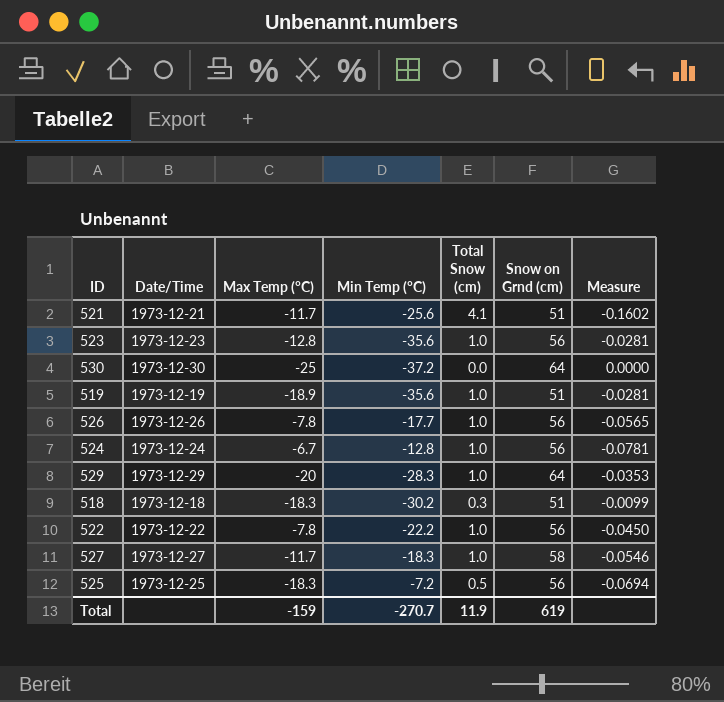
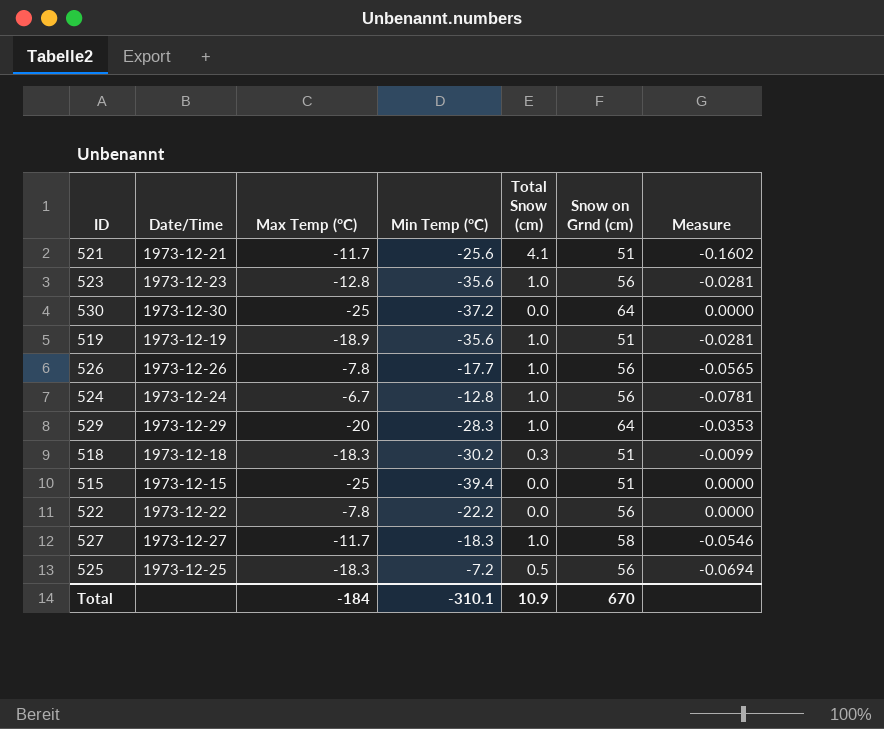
row 515: none -> 1973-12-15 | -25 | -39.4 | 0.0 | 51 | 0.0000
522 | Total Snow (cm): 1.0 -> 0.0
522 | Measure: -0.0450 -> 0.0000
Total | Max Temp (°C): -159 -> -184
Total | Min Temp (°C): -270.7 -> -310.1
Total | Total Snow (cm): 11.9 -> 10.9
Total | Snow on Grnd (cm): 619 -> 670

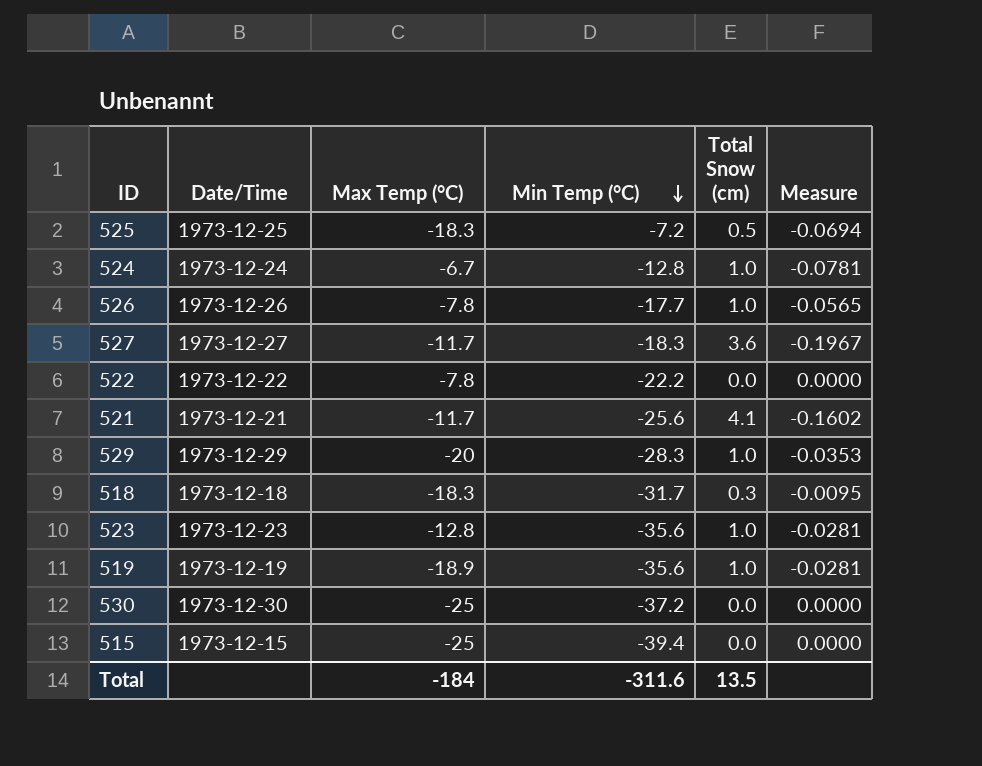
row order: none -> Min Temp (°C) descending
column Snow on Grnd (cm) | position: 6 -> none
527 | Total Snow (cm): 1.0 -> 3.6
527 | Measure: -0.0546 -> -0.1967
518 | Min Temp (°C): -30.2 -> -31.7
518 | Measure: -0.0099 -> -0.0095
Total | Min Temp (°C): -310.1 -> -311.6
Total | Total Snow (cm): 10.9 -> 13.5

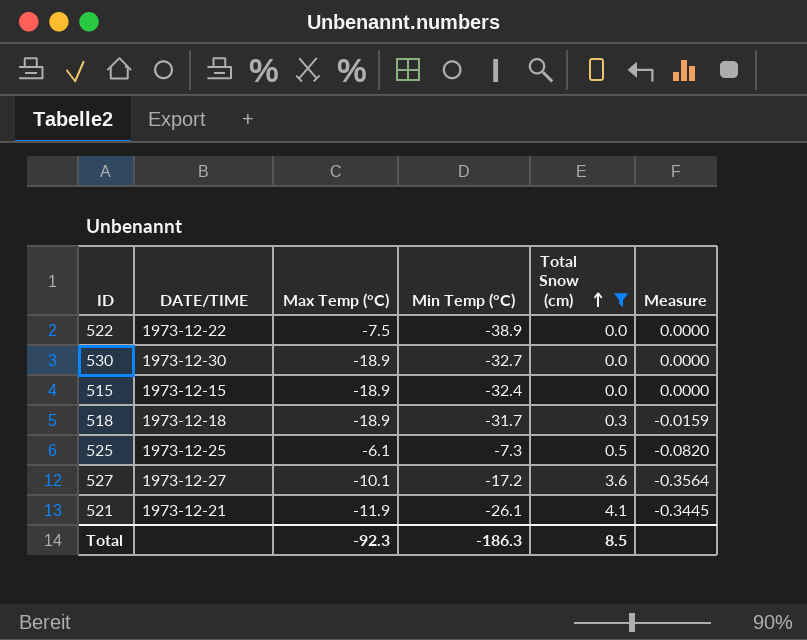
filter: none -> Total Snow (cm) != 1.0
row order: Min Temp (°C) descending -> Total Snow (cm) ascending
column name: Date/Time -> DATE/TIME
column Measure | formula: [Total Snow (cm)] / [Min Temp (°C)] -> [Total Snow (cm)] / [Max Temp (°C)]
522 | Max Temp (°C): -7.8 -> -7.5
522 | Min Temp (°C): -22.2 -> -38.9
530 | Max Temp (°C): -25 -> -18.9
530 | Min Temp (°C): -37.2 -> -32.7
515 | Max Temp (°C): -25 -> -18.9
515 | Min Temp (°C): -39.4 -> -32.4
518 | Max Temp (°C): -18.3 -> -18.9
525 | Max Temp (°C): -18.3 -> -6.1
525 | Min Temp (°C): -7.2 -> -7.3
527 | Max Temp (°C): -11.7 -> -10.1
527 | Min Temp (°C): -18.3 -> -17.2
521 | Max Temp (°C): -11.7 -> -11.9
521 | Min Temp (°C): -25.6 -> -26.1
Total | Max Temp (°C): -184 -> -92.3
Total | Min Temp (°C): -311.6 -> -186.3
Total | Total Snow (cm): 13.5 -> 8.5

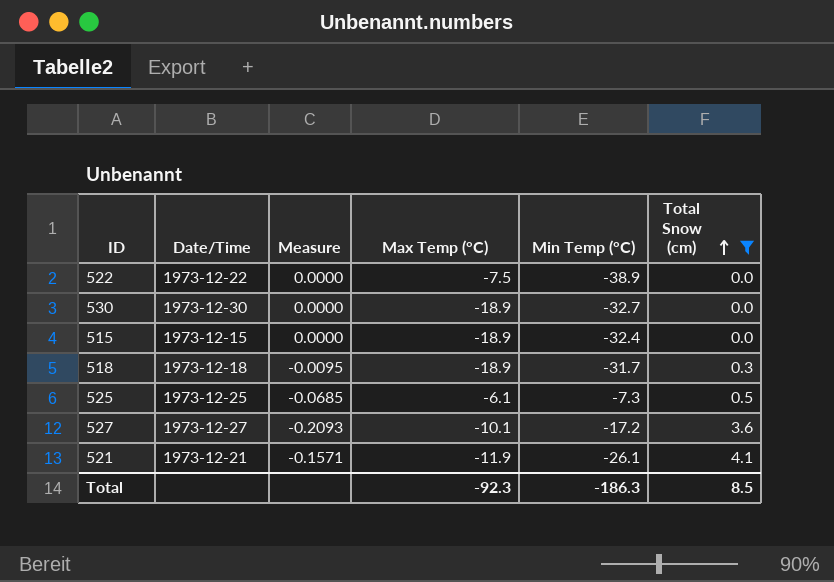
column name: DATE/TIME -> Date/Time
column Measure | formula: [Total Snow (cm)] / [Max Temp (°C)] -> [Total Snow (cm)] / [Min Temp (°C)]
column Measure | position: 6 -> 3

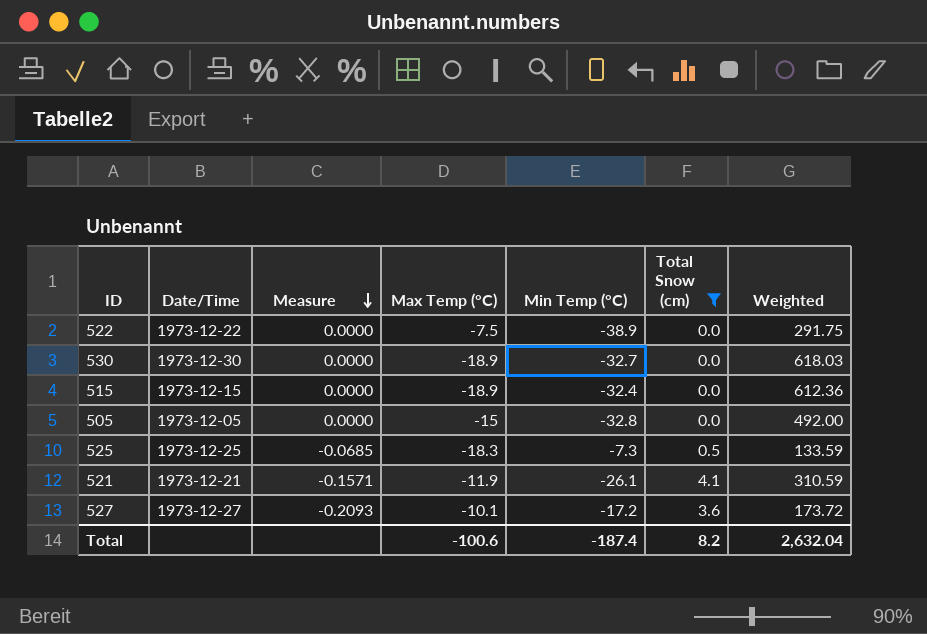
row order: Total Snow (cm) ascending -> Measure descending
column Weighted | formula: none -> [Max Temp (°C)] * [Min Temp (°C)]
row 518: 1973-12-18 | -0.0095 | -18.9 | -31.7 | 0.3 -> none
row 505: none -> 1973-12-05 | 0.0000 | -15 | -32.8 | 0.0 | 492.00
525 | Max Temp (°C): -6.1 -> -18.3
Total | Max Temp (°C): -92.3 -> -100.6
Total | Min Temp (°C): -186.3 -> -187.4
Total | Total Snow (cm): 8.5 -> 8.2

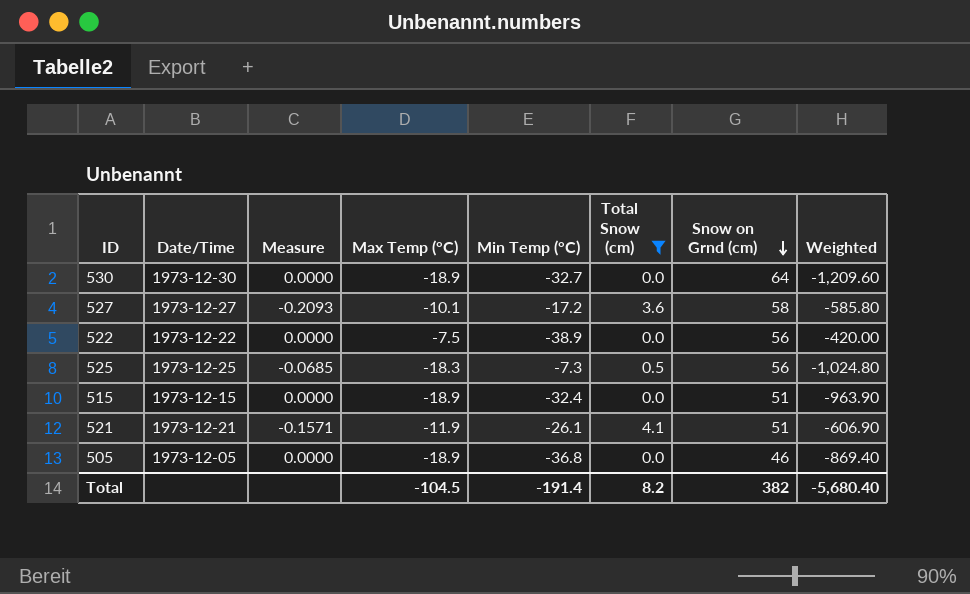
row order: Measure descending -> Snow on Grnd (cm) descending
column Snow on Grnd (cm) | position: none -> 7
column Weighted | formula: [Max Temp (°C)] * [Min Temp (°C)] -> [Max Temp (°C)] * [Snow on Grnd (cm)]
505 | Max Temp (°C): -15 -> -18.9
505 | Min Temp (°C): -32.8 -> -36.8
Total | Max Temp (°C): -100.6 -> -104.5
Total | Min Temp (°C): -187.4 -> -191.4
Total | Weighted: 2,632.04 -> -5,680.40

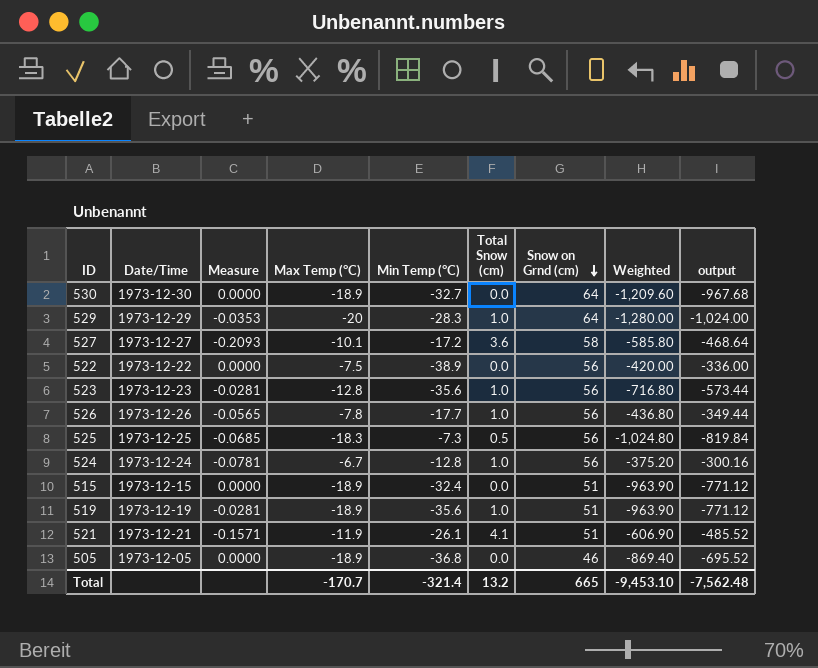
filter: Total Snow (cm) != 1.0 -> none
column output | formula: none -> [Weighted] * 0.8
Total | Max Temp (°C): -104.5 -> -170.7
Total | Min Temp (°C): -191.4 -> -321.4
Total | Total Snow (cm): 8.2 -> 13.2
Total | Snow on Grnd (cm): 382 -> 665
Total | Weighted: -5,680.40 -> -9,453.10

